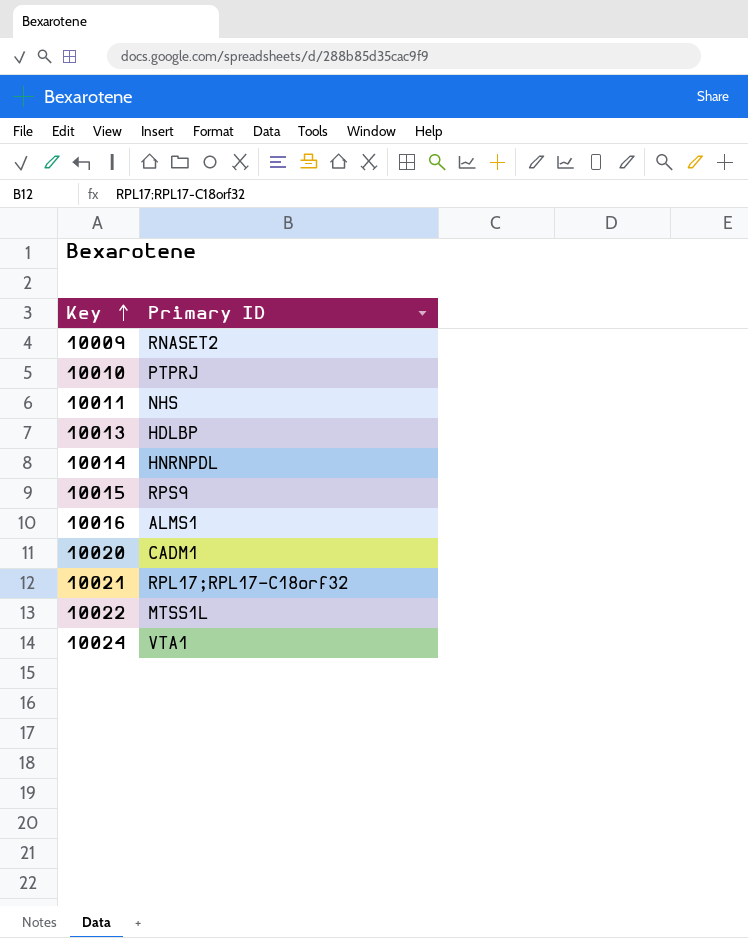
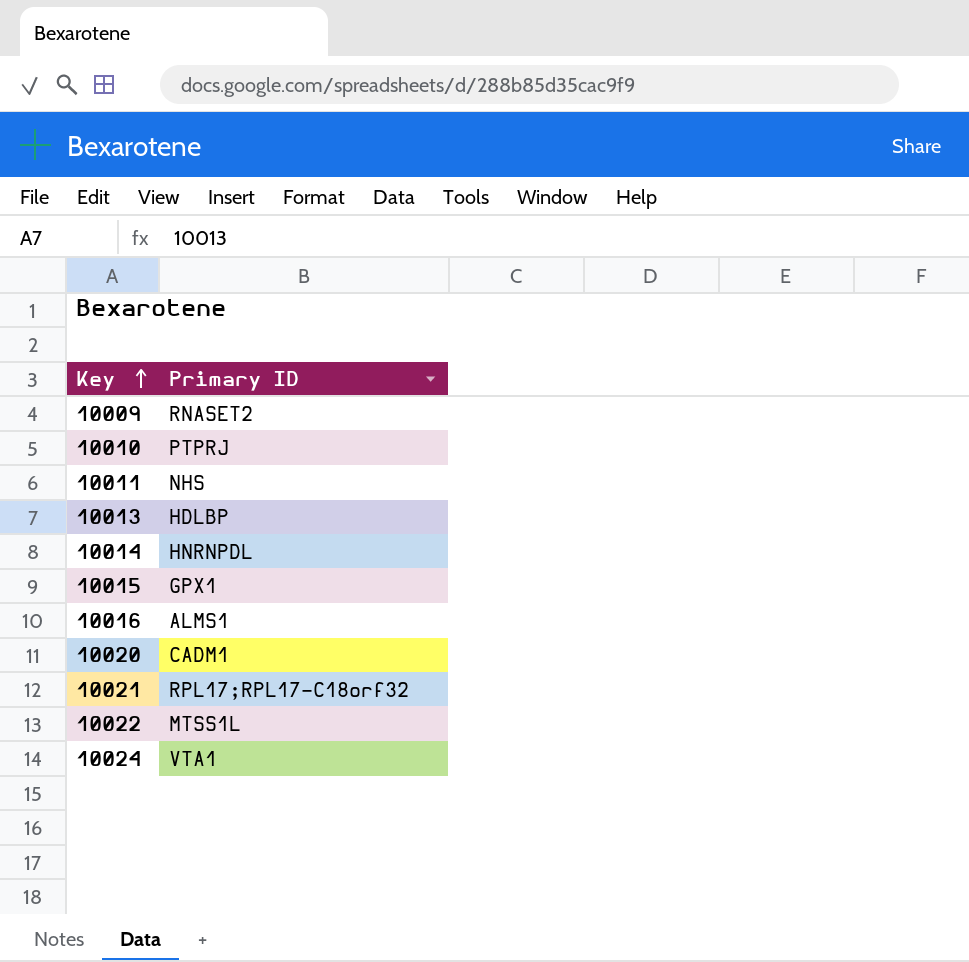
10015 | Primary ID: RPS9 -> GPX1

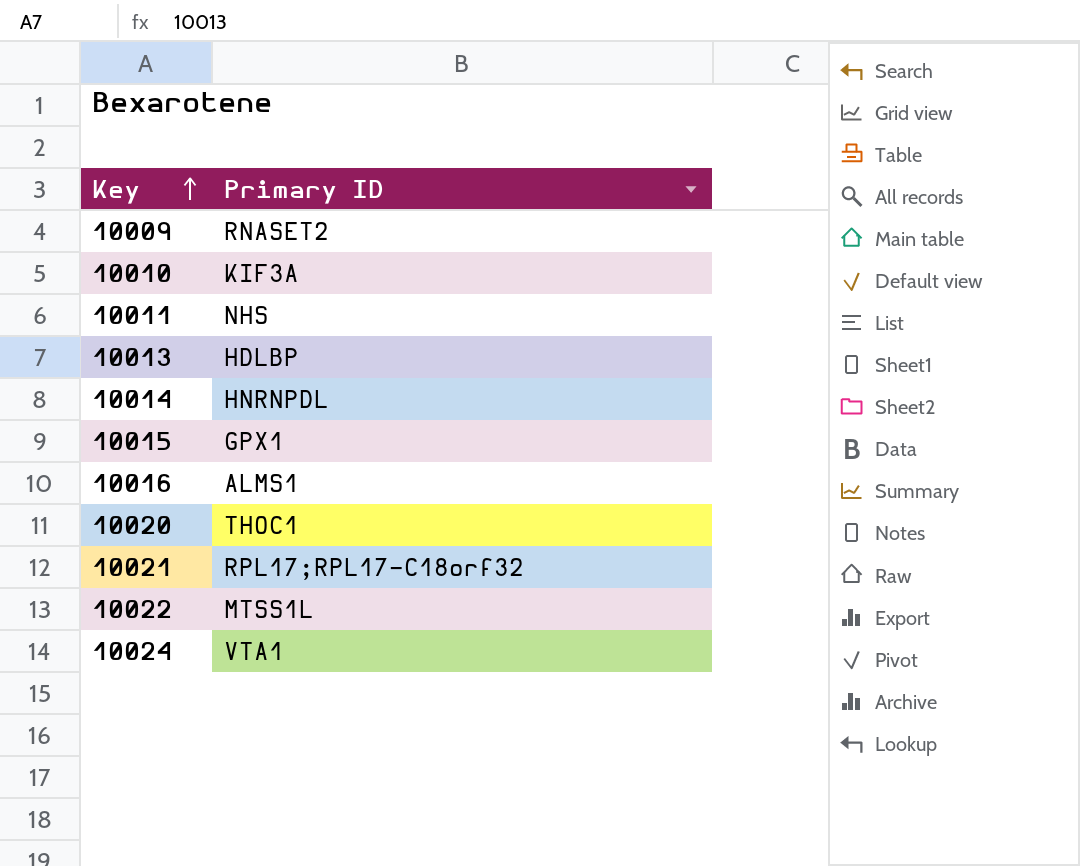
10010 | Primary ID: PTPRJ -> KIF3A
10020 | Primary ID: CADM1 -> THOC1

